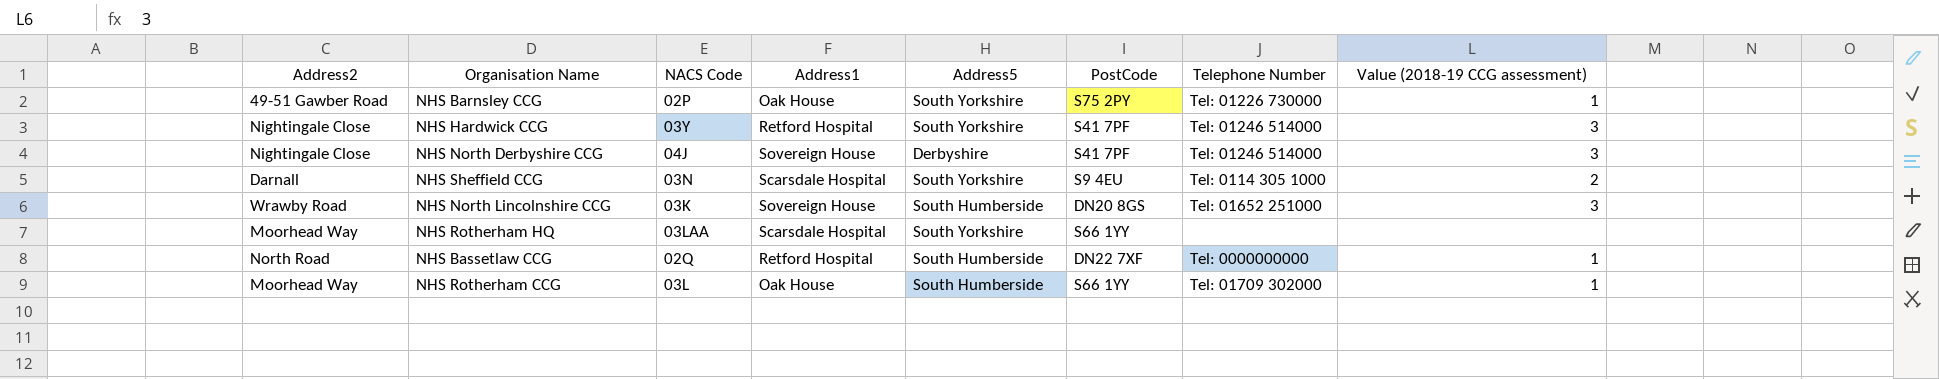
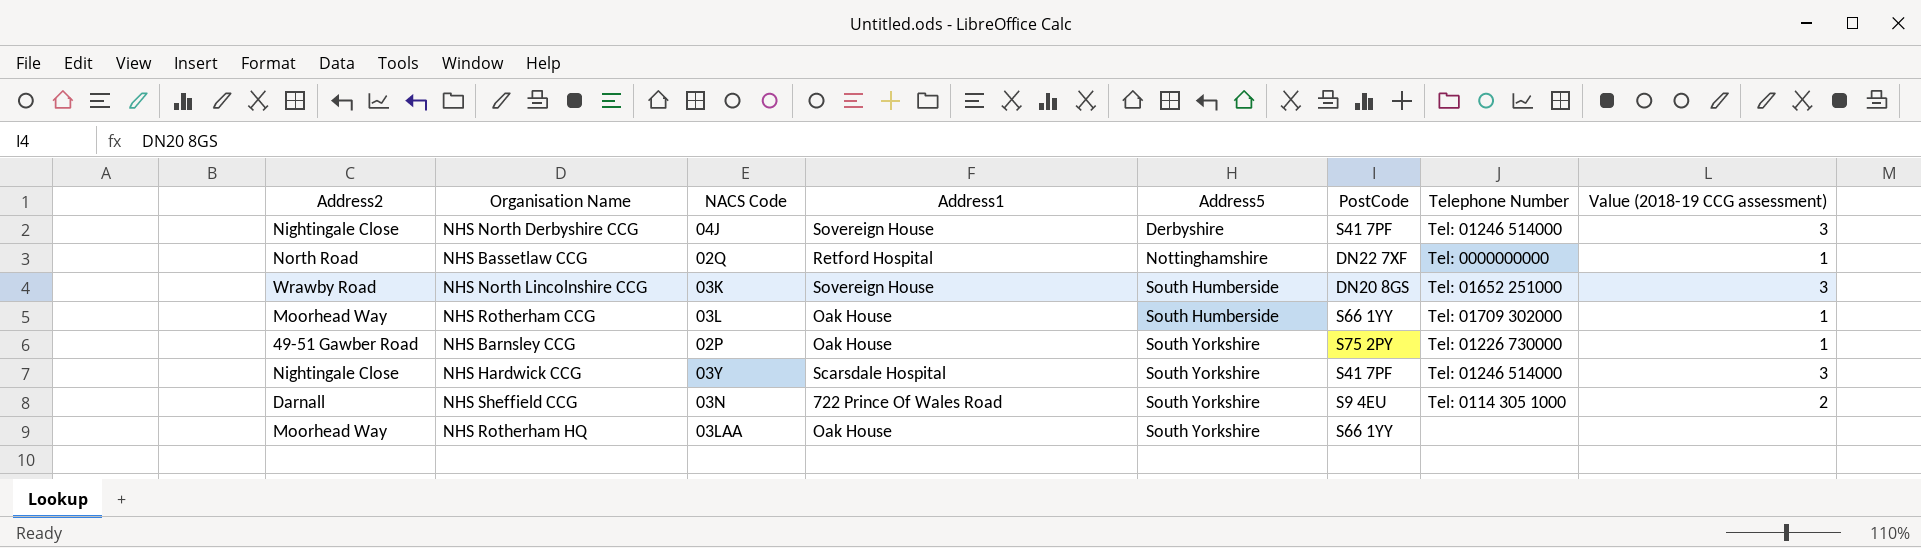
row order: none -> Address5 ascending
NHS Bassetlaw CCG | Address5: South Humberside -> Nottinghamshire
NHS Hardwick CCG | Address1: Retford Hospital -> Scarsdale Hospital
NHS Sheffield CCG | Address1: Scarsdale Hospital -> 722 Prince Of Wales Road
NHS Rotherham HQ | Address1: Scarsdale Hospital -> Oak House

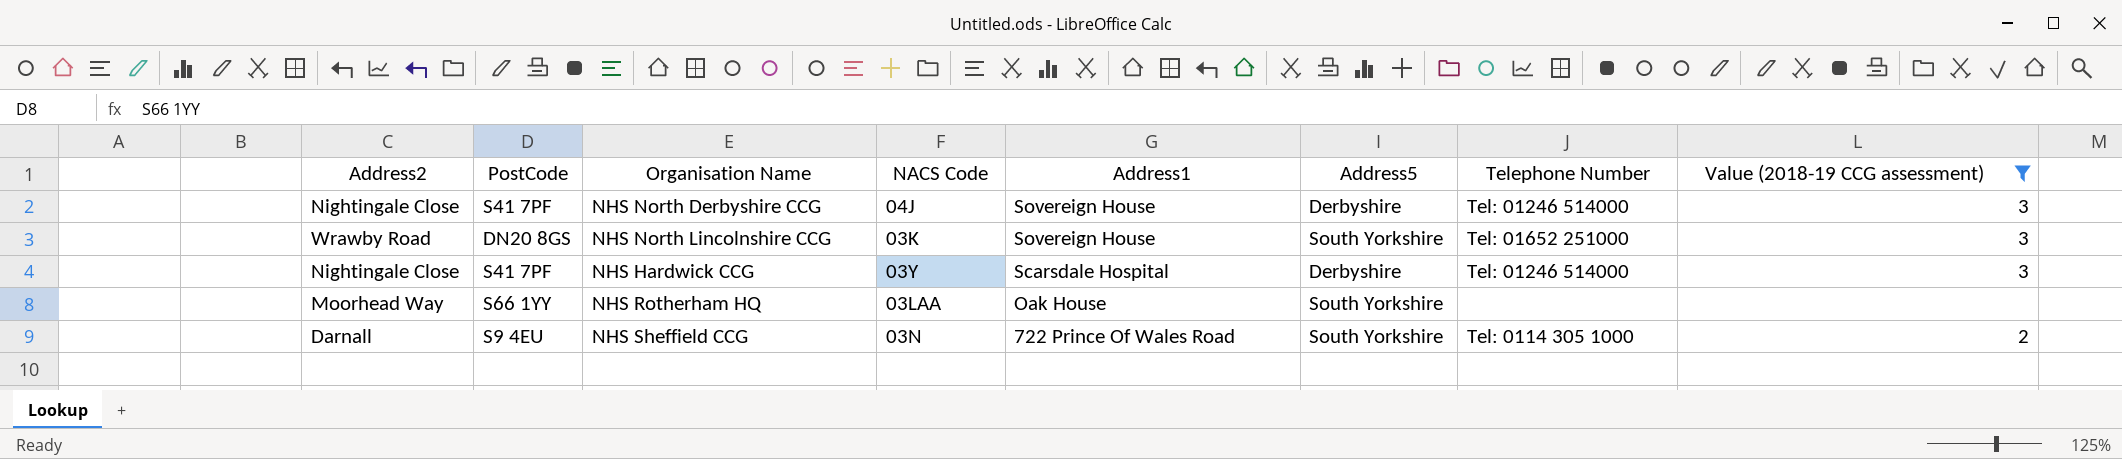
filter: none -> Value (2018-19 CCG assessment) != 1
row order: Address5 ascending -> Address1 descending
column PostCode | position: 6 -> 2
NHS North Lincolnshire CCG | Address5: South Humberside -> South Yorkshire
NHS Hardwick CCG | Address5: South Yorkshire -> Derbyshire

